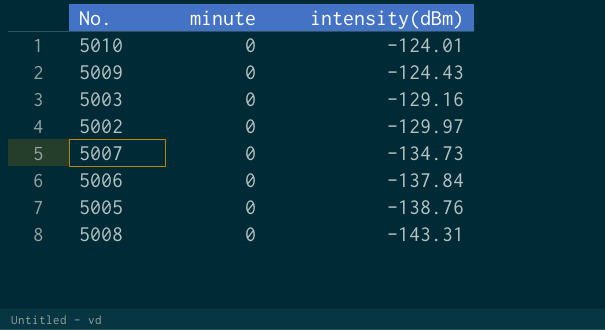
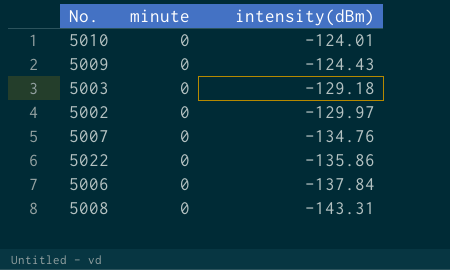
row 5005: 0 | -138.76 -> none
5003 | intensity(dBm): -129.16 -> -129.18
5007 | intensity(dBm): -134.73 -> -134.76
row 5022: none -> 0 | -135.86

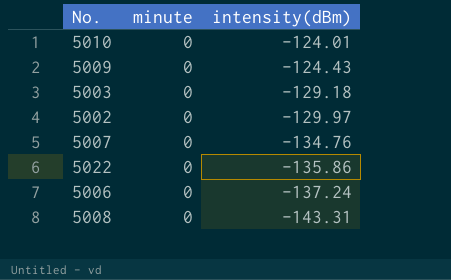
5006 | intensity(dBm): -137.84 -> -137.24

